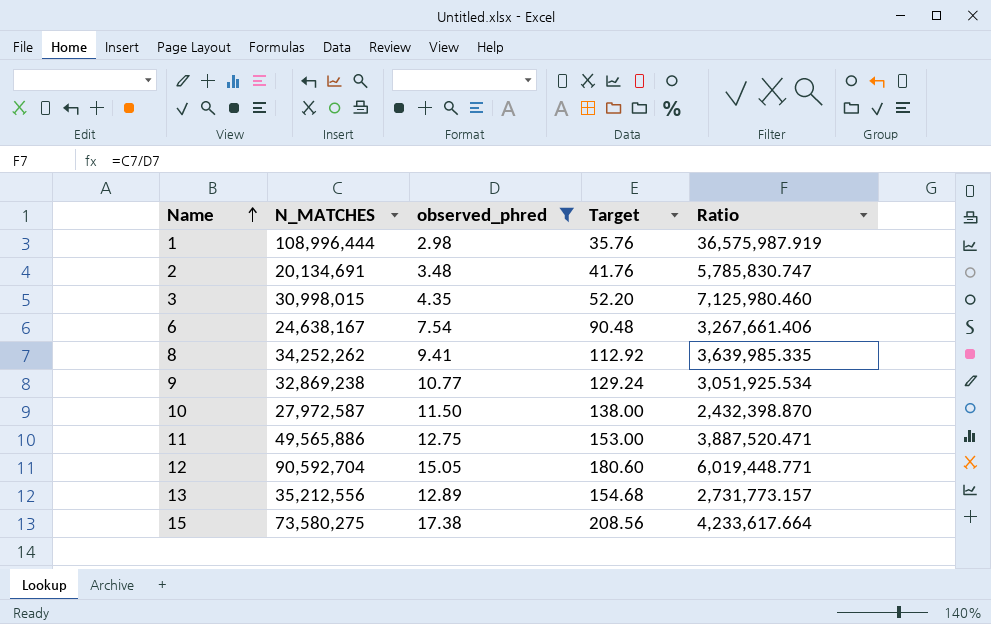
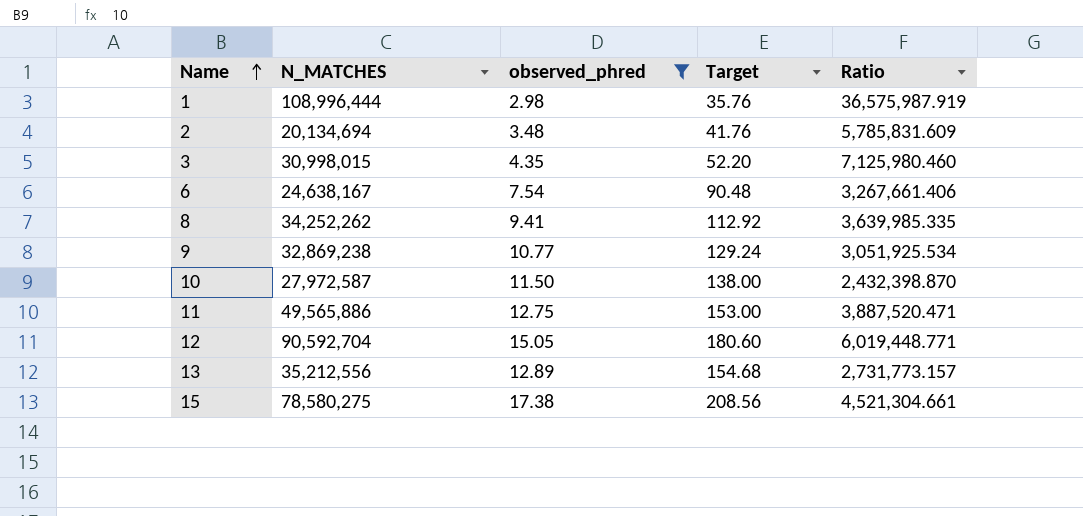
2 | N_MATCHES: 20,134,691 -> 20,134,694
2 | Ratio: 5,785,830.747 -> 5,785,831.609
15 | N_MATCHES: 73,580,275 -> 78,580,275
15 | Ratio: 4,233,617.664 -> 4,521,304.661

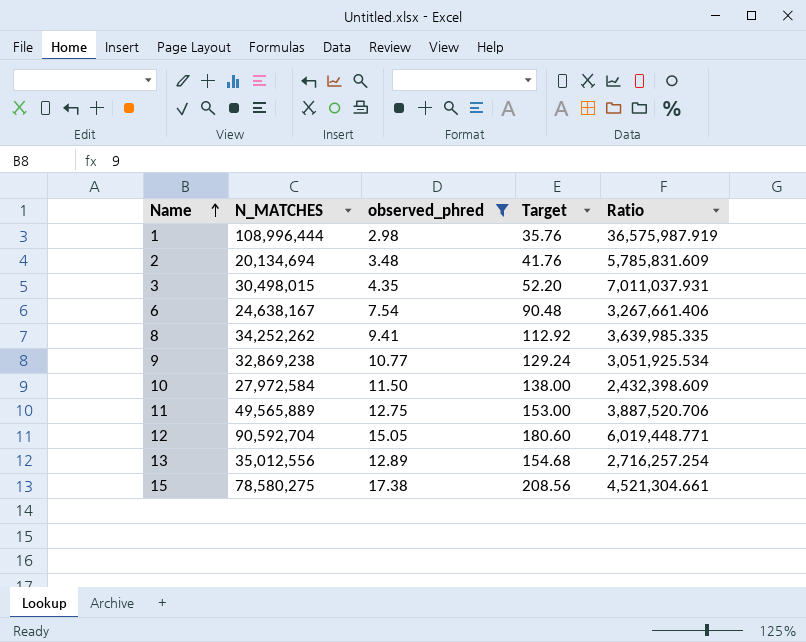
3 | N_MATCHES: 30,998,015 -> 30,498,015
3 | Ratio: 7,125,980.460 -> 7,011,037.931
10 | N_MATCHES: 27,972,587 -> 27,972,584
10 | Ratio: 2,432,398.870 -> 2,432,398.609
11 | N_MATCHES: 49,565,886 -> 49,565,889
11 | Ratio: 3,887,520.471 -> 3,887,520.706
13 | N_MATCHES: 35,212,556 -> 35,012,556
13 | Ratio: 2,731,773.157 -> 2,716,257.254

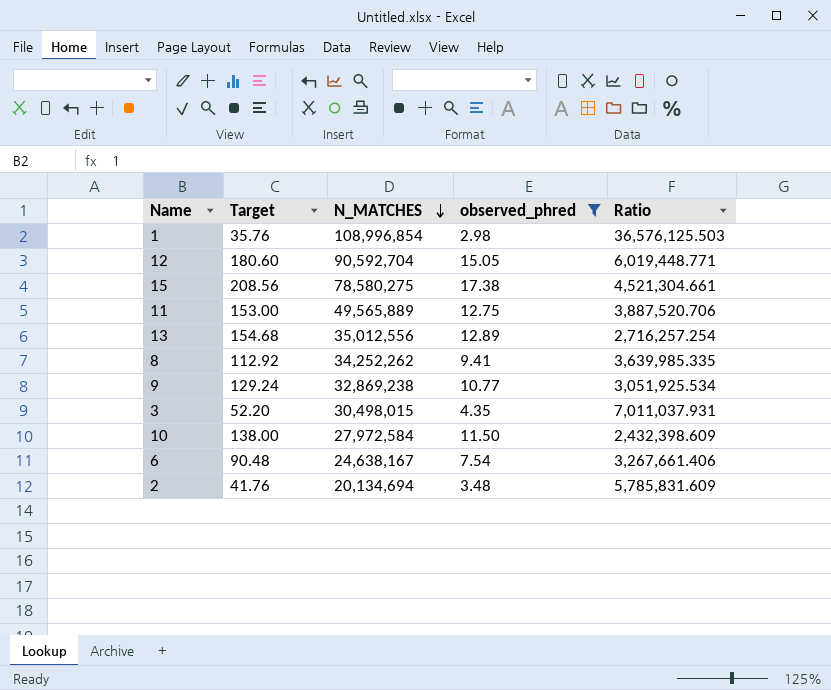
row order: Name ascending -> N_MATCHES descending
column Target | position: 4 -> 2
1 | N_MATCHES: 108,996,444 -> 108,996,854
1 | Ratio: 36,575,987.919 -> 36,576,125.503

